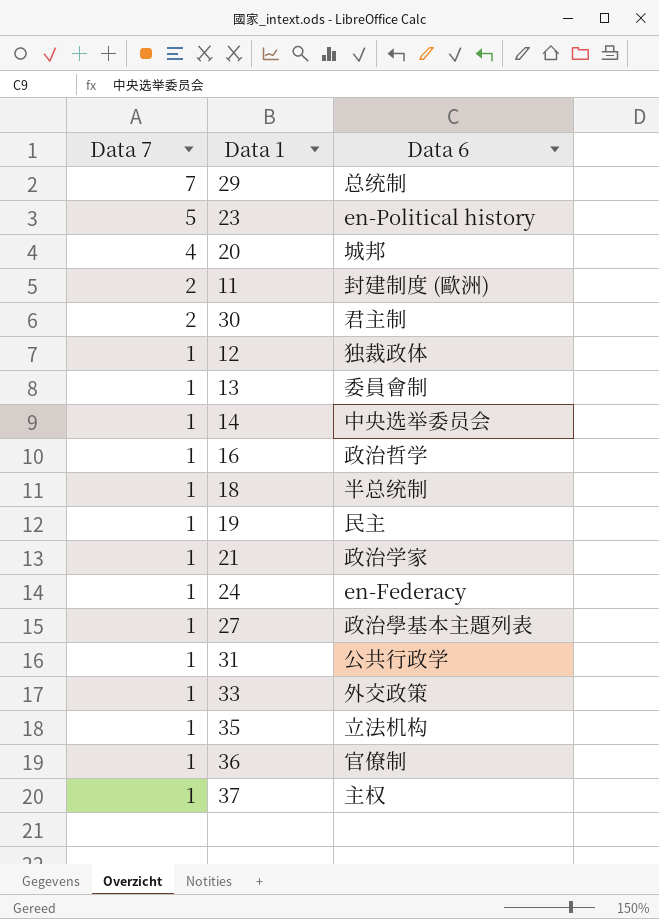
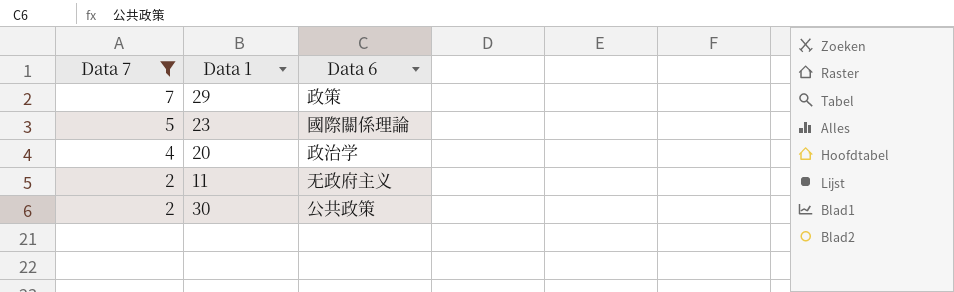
filter: none -> Data 7 != 1
29 | Data 6: 总统制 -> 政策
23 | Data 6: en-Political history -> 國際關係理論
20 | Data 6: 城邦 -> 政治学
11 | Data 6: 封建制度 (歐洲) -> 无政府主义
30 | Data 6: 君主制 -> 公共政策

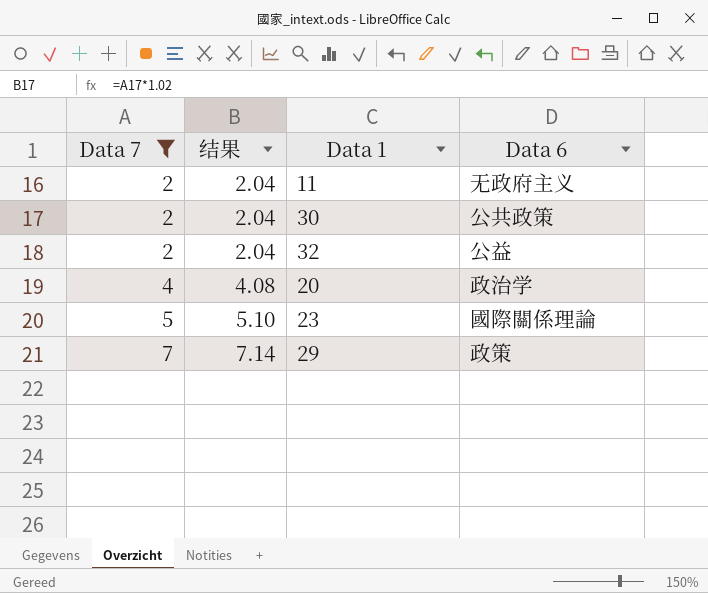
row order: Data 7 descending -> Data 7 ascending
column 结果 | formula: none -> [Data 7] * 1.02
row 32: none -> 2 | 2.04 | 公益

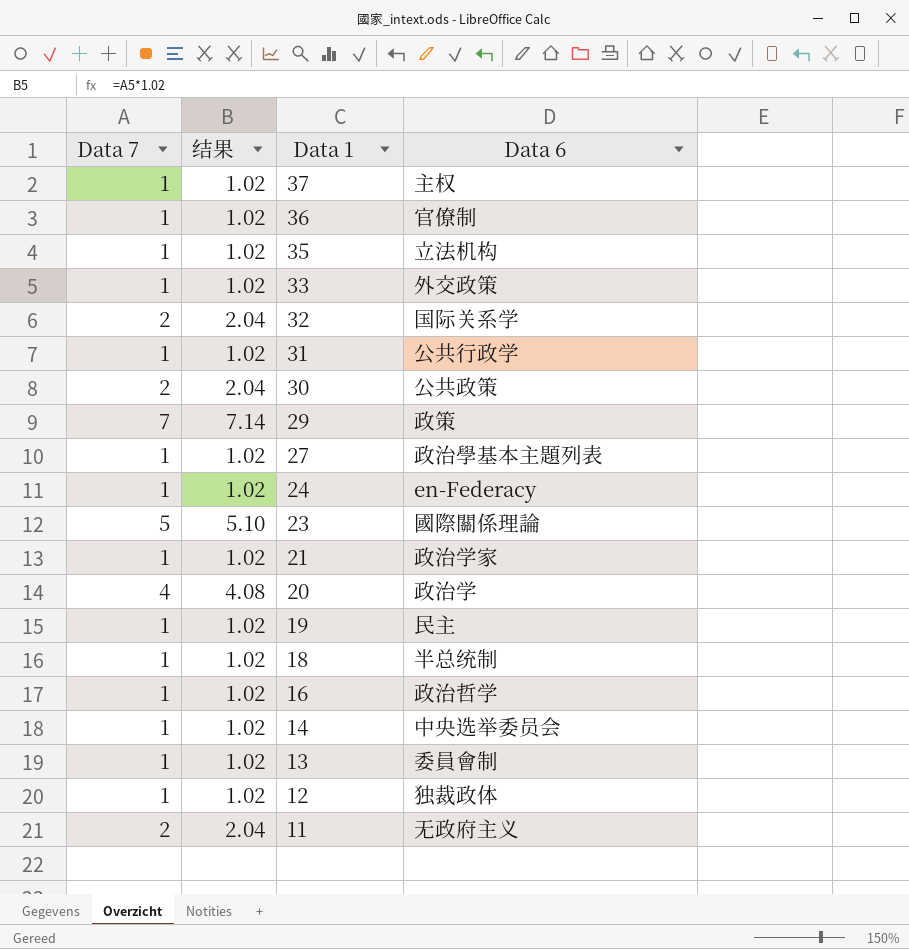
filter: Data 7 != 1 -> none
row order: Data 7 ascending -> Data 1 descending
32 | Data 6: 公益 -> 国际关系学

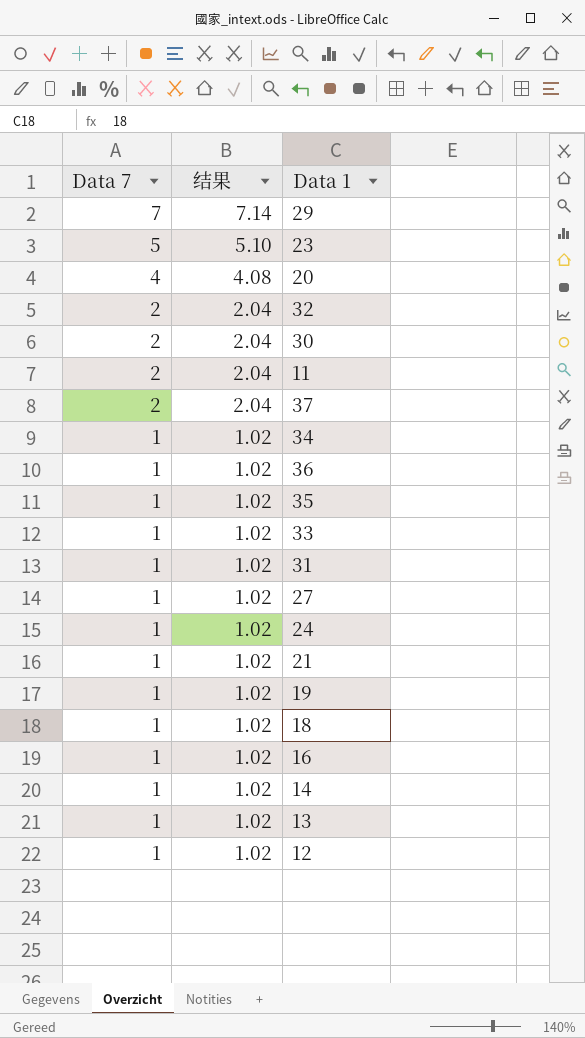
row order: Data 1 descending -> Data 7 descending
column Data 6 | position: 4 -> none
37 | Data 7: 1 -> 2
37 | 结果: 1.02 -> 2.04
row 34: none -> 1 | 1.02

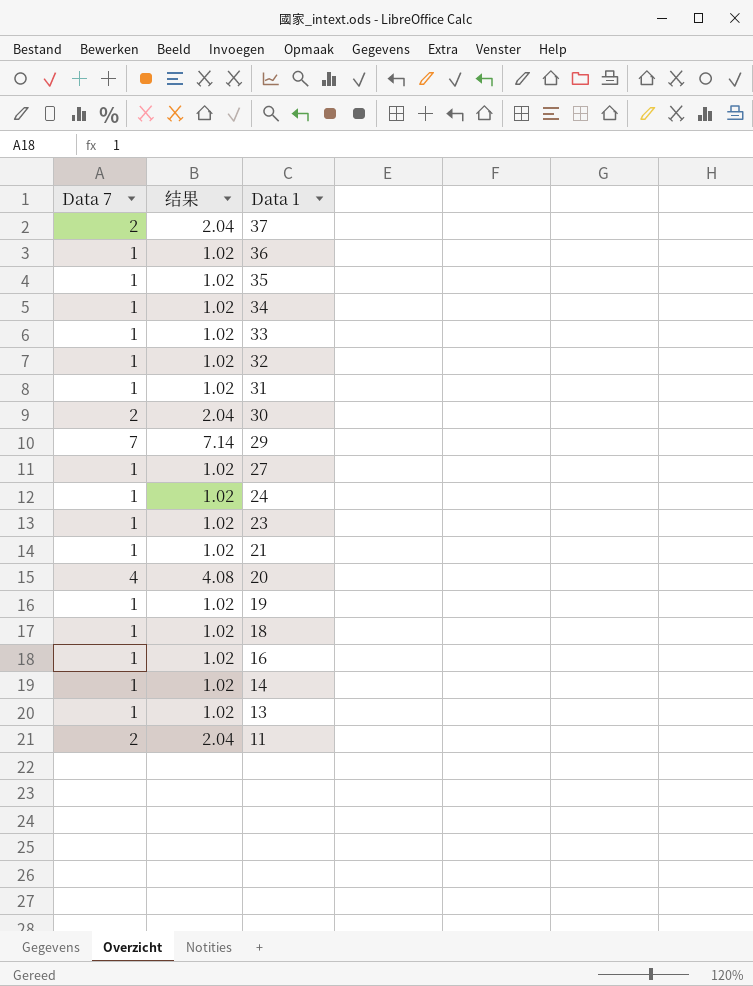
row order: Data 7 descending -> Data 1 descending
row 12: 1 | 1.02 -> none
32 | Data 7: 2 -> 1
32 | 结果: 2.04 -> 1.02
23 | Data 7: 5 -> 1
23 | 结果: 5.10 -> 1.02

